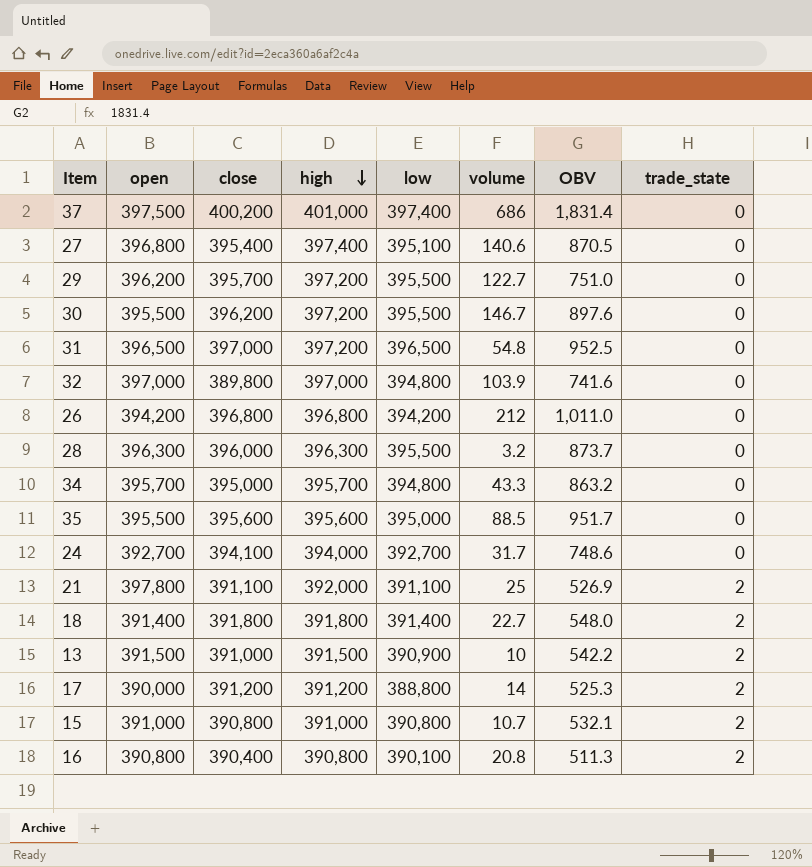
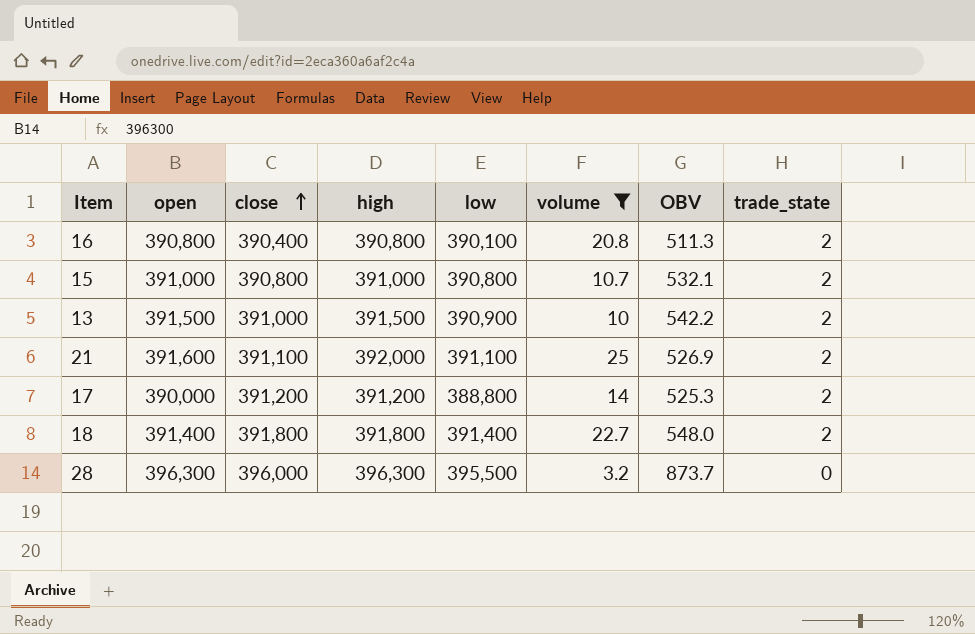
filter: none -> volume <= 25
row order: high descending -> close ascending
21 | open: 397,800 -> 391,600

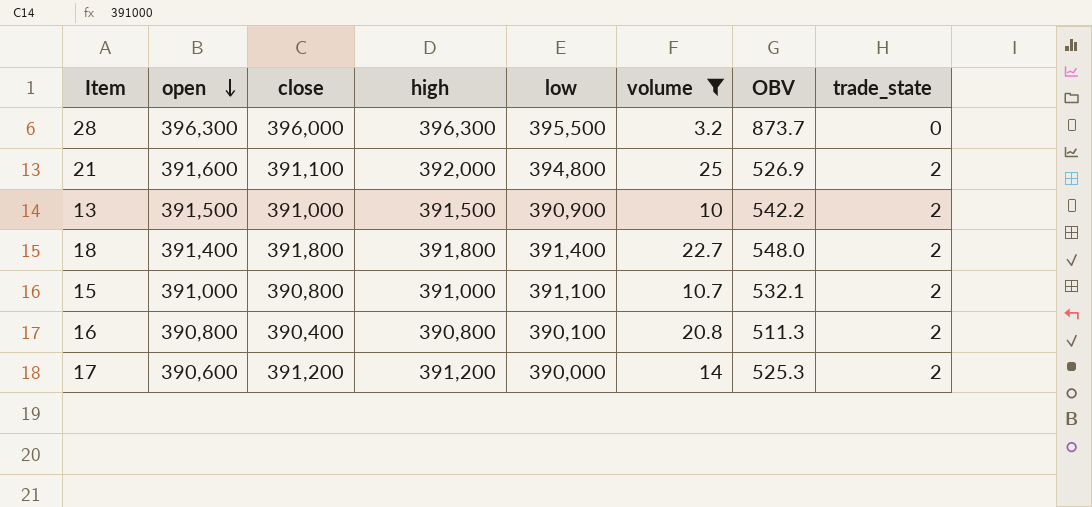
row order: close ascending -> open descending
21 | low: 391,100 -> 394,800
15 | low: 390,800 -> 391,100
17 | open: 390,000 -> 390,600
17 | low: 388,800 -> 390,000

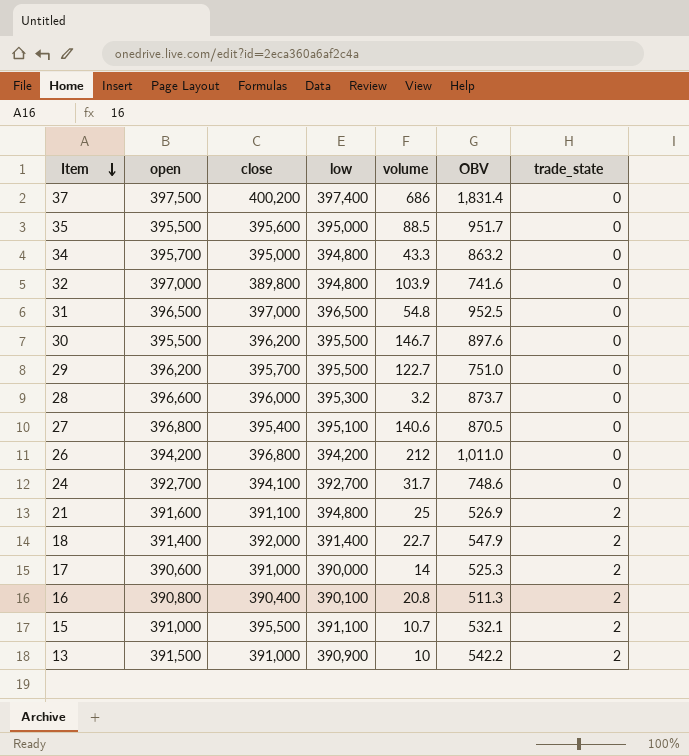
filter: volume <= 25 -> none
row order: open descending -> Item descending
column high | position: 4 -> none
28 | open: 396,300 -> 396,600
28 | low: 395,500 -> 395,300
18 | close: 391,800 -> 392,000
18 | OBV: 548.0 -> 547.9
17 | close: 391,200 -> 391,000
15 | close: 390,800 -> 395,500

